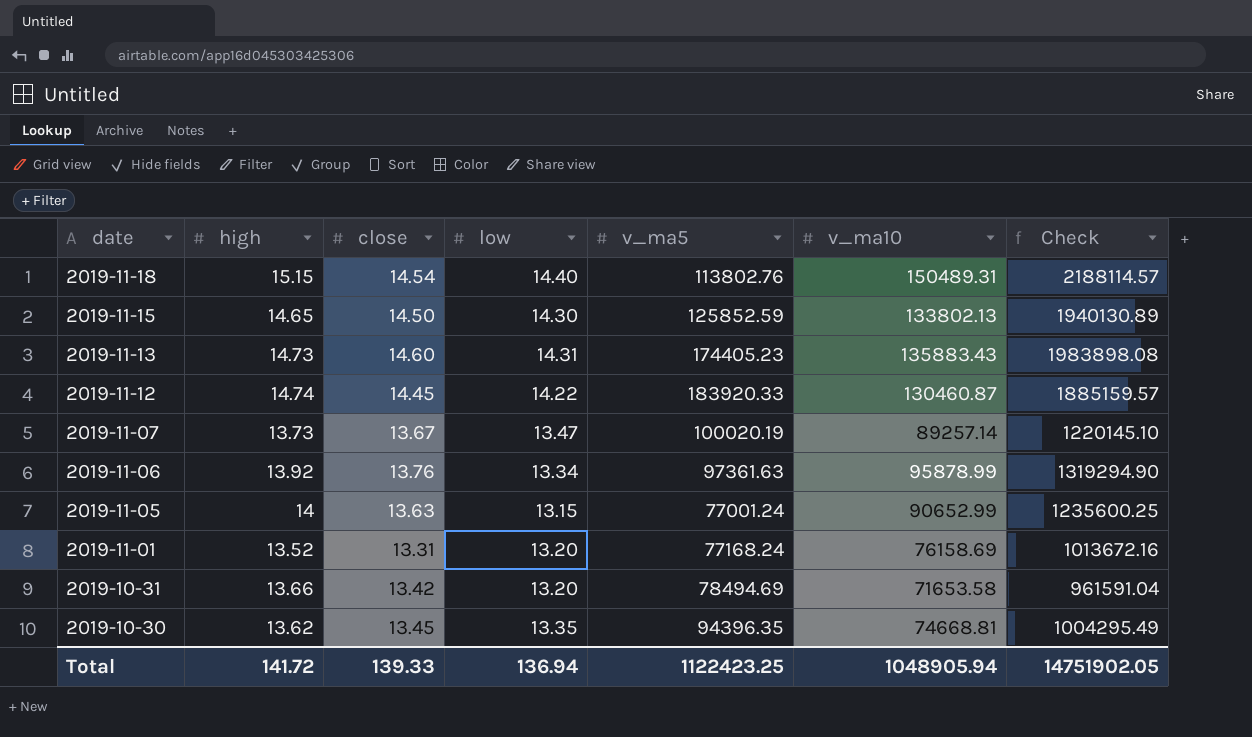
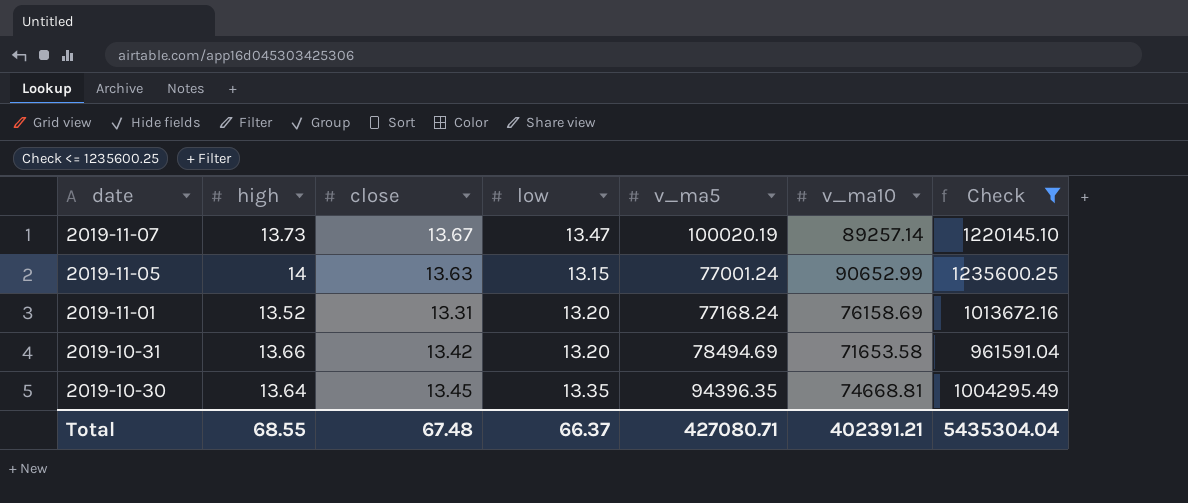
filter: none -> Check <= 1235600.25
2019-10-30 | high: 13.62 -> 13.64
Total | high: 141.72 -> 68.55
Total | close: 139.33 -> 67.48
Total | low: 136.94 -> 66.37
Total | v_ma5: 1122423.25 -> 427080.71
Total | v_ma10: 1048905.94 -> 402391.21
Total | Check: 14751902.05 -> 5435304.04

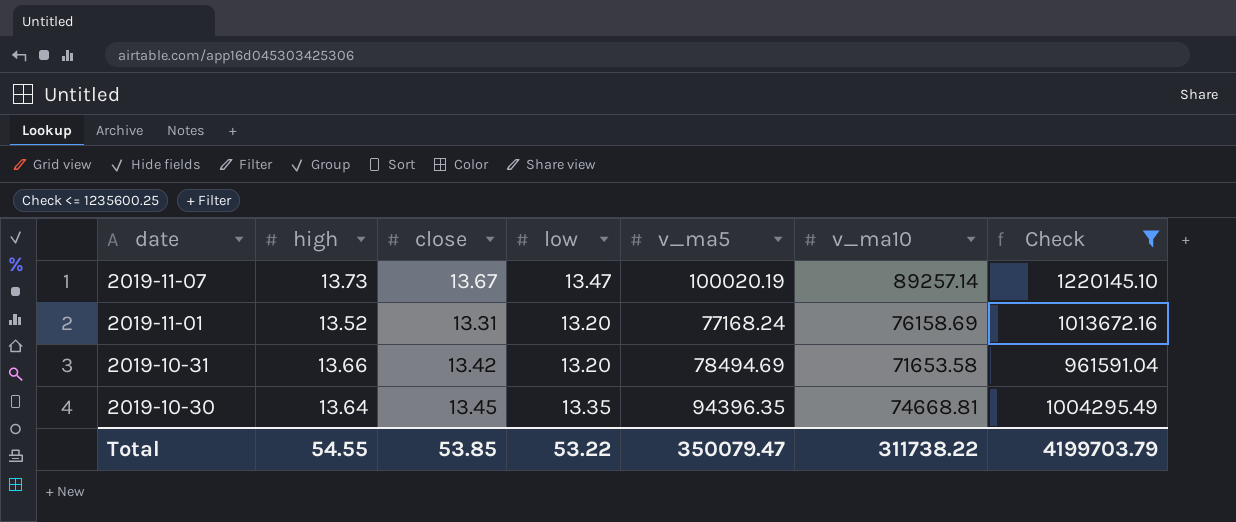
row 2019-11-05: 14 | 13.63 | 13.15 | 77001.24 | 90652.99 | 1235600.25 -> none
Total | high: 68.55 -> 54.55
Total | close: 67.48 -> 53.85
Total | low: 66.37 -> 53.22
Total | v_ma5: 427080.71 -> 350079.47
Total | v_ma10: 402391.21 -> 311738.22
Total | Check: 5435304.04 -> 4199703.79

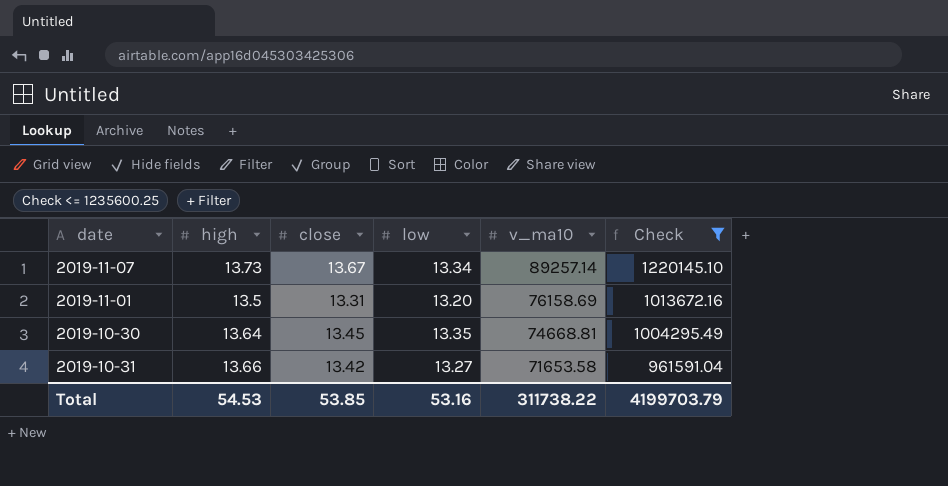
row order: date descending -> v_ma10 descending
column v_ma5 | position: 5 -> none
2019-11-07 | low: 13.47 -> 13.34
2019-11-01 | high: 13.52 -> 13.5
2019-10-31 | low: 13.20 -> 13.27
Total | high: 54.55 -> 54.53
Total | low: 53.22 -> 53.16

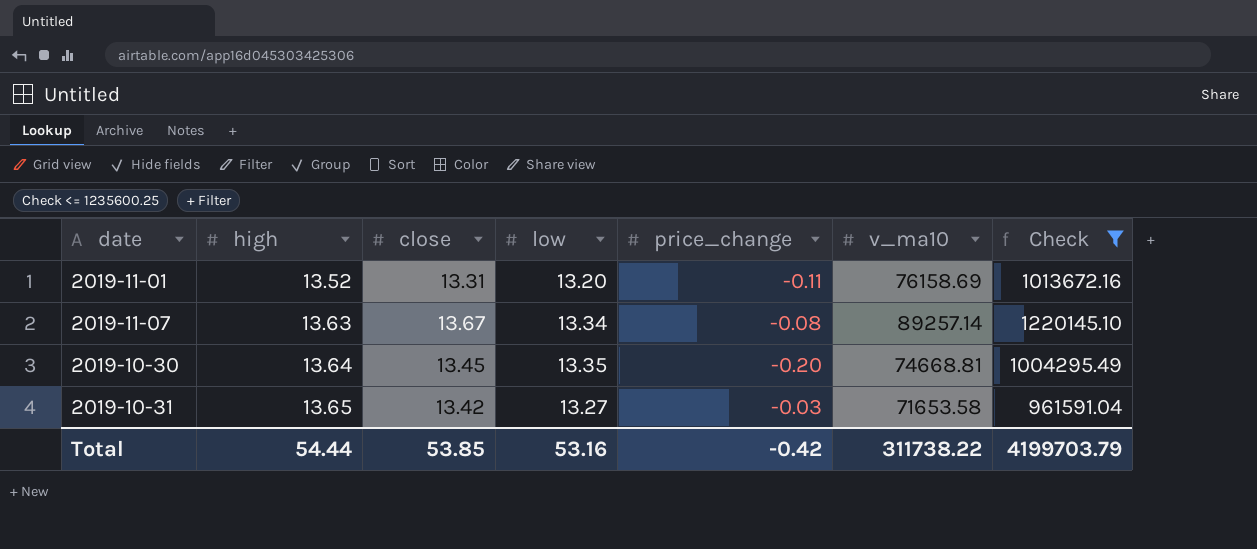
row order: v_ma10 descending -> high ascending
column price_change | position: none -> 5
2019-11-01 | high: 13.5 -> 13.52
2019-11-07 | high: 13.73 -> 13.63
2019-10-31 | high: 13.66 -> 13.65
Total | high: 54.53 -> 54.44

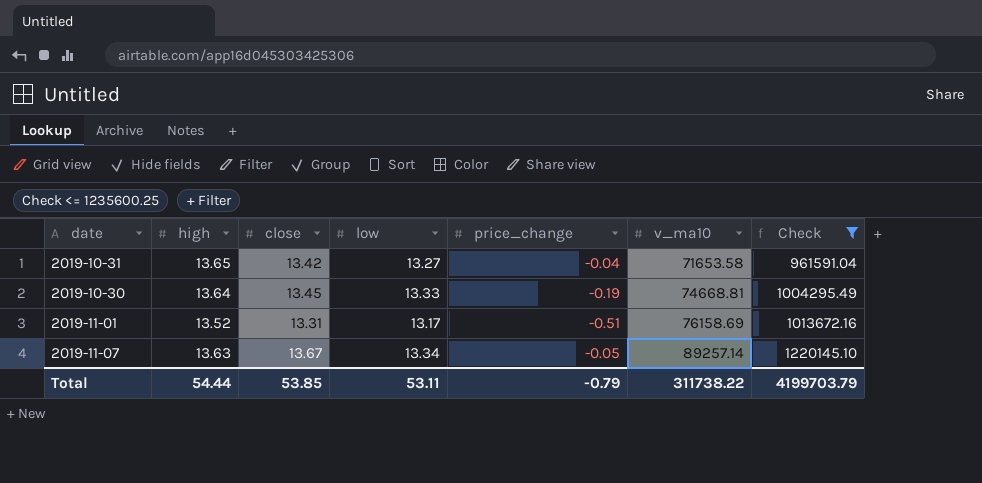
row order: high ascending -> v_ma10 ascending
2019-10-31 | price_change: -0.03 -> -0.04
2019-10-30 | low: 13.35 -> 13.33
2019-10-30 | price_change: -0.20 -> -0.19
2019-11-01 | low: 13.20 -> 13.17
2019-11-01 | price_change: -0.11 -> -0.51
2019-11-07 | price_change: -0.08 -> -0.05
Total | low: 53.16 -> 53.11
Total | price_change: -0.42 -> -0.79

